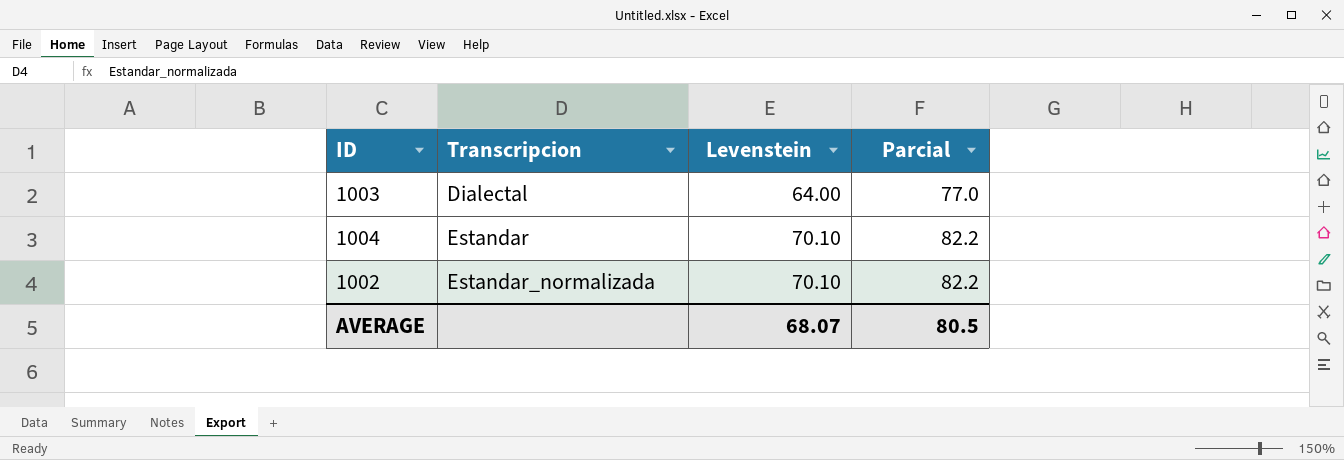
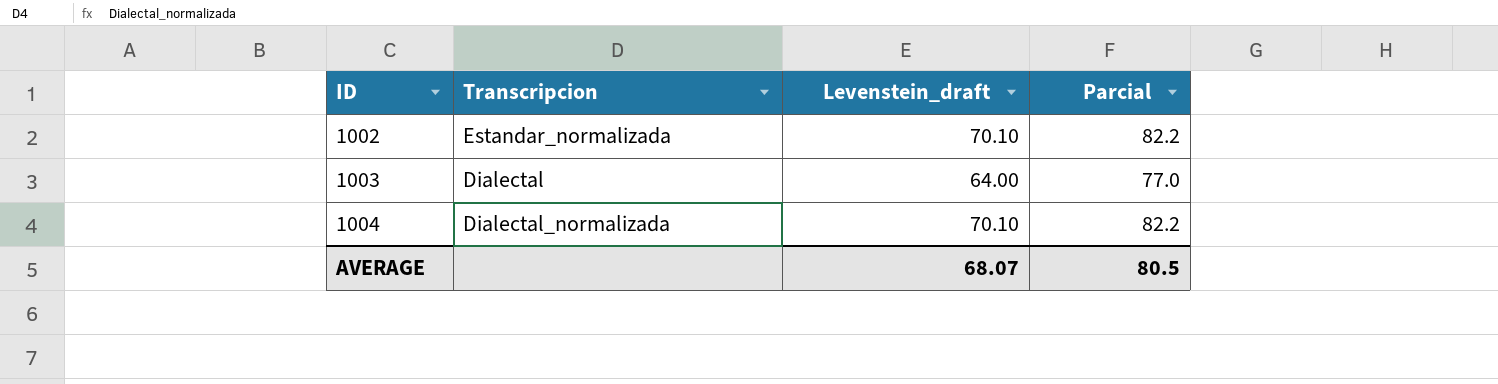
row order: Transcripcion ascending -> ID ascending
column name: Levenstein -> Levenstein_draft
1004 | Transcripcion: Estandar -> Dialectal_normalizada

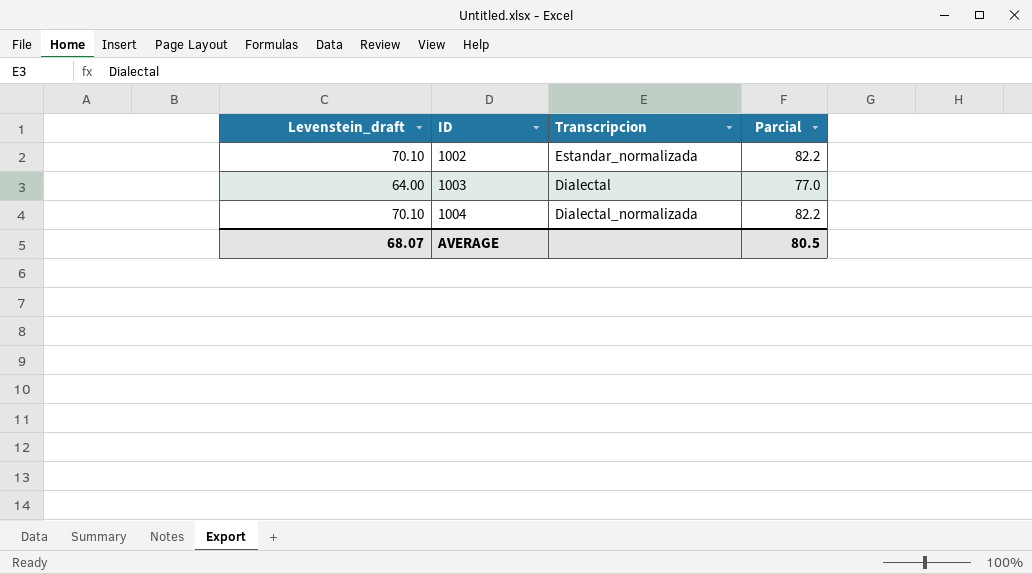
column Levenstein_draft | position: 3 -> 1

